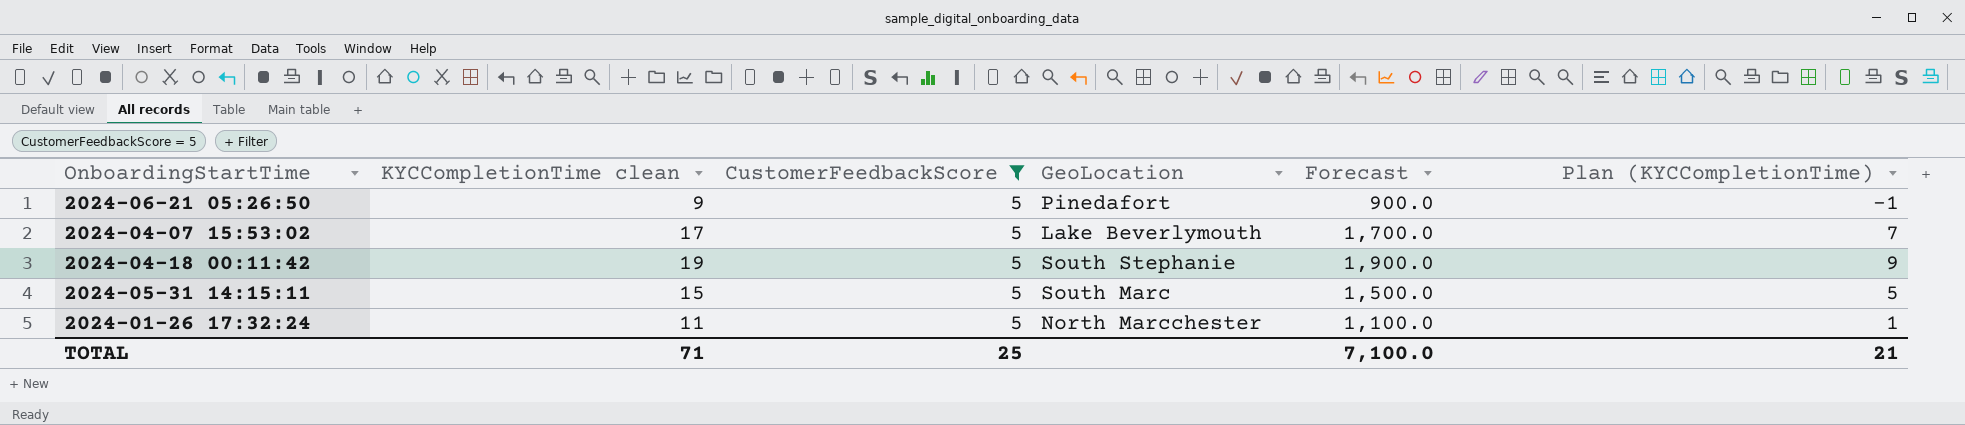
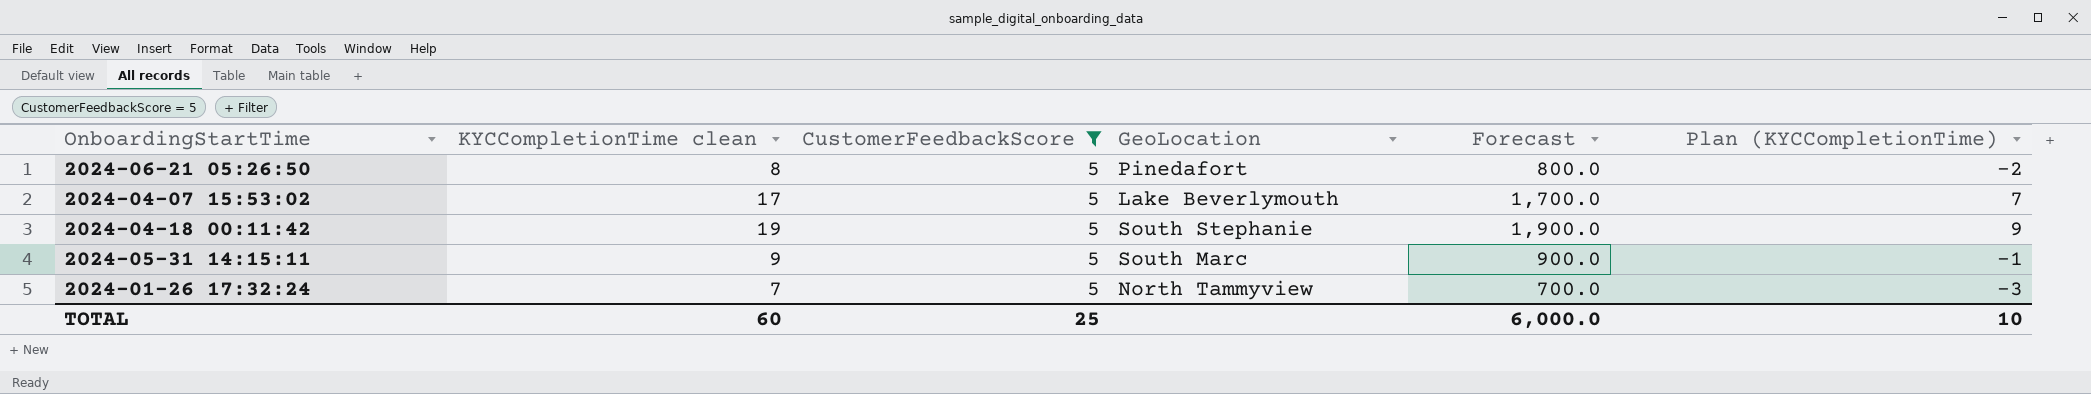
2024-06-21 05:26:50 | KYCCompletionTime clean: 9 -> 8
2024-06-21 05:26:50 | Forecast: 900.0 -> 800.0
2024-06-21 05:26:50 | Plan (KYCCompletionTime): -1 -> -2
2024-05-31 14:15:11 | KYCCompletionTime clean: 15 -> 9
2024-05-31 14:15:11 | Forecast: 1,500.0 -> 900.0
2024-05-31 14:15:11 | Plan (KYCCompletionTime): 5 -> -1
2024-01-26 17:32:24 | KYCCompletionTime clean: 11 -> 7
2024-01-26 17:32:24 | GeoLocation: North Marcchester -> North Tammyview
2024-01-26 17:32:24 | Forecast: 1,100.0 -> 700.0
2024-01-26 17:32:24 | Plan (KYCCompletionTime): 1 -> -3
TOTAL | KYCCompletionTime clean: 71 -> 60
TOTAL | Forecast: 7,100.0 -> 6,000.0
TOTAL | Plan (KYCCompletionTime): 21 -> 10

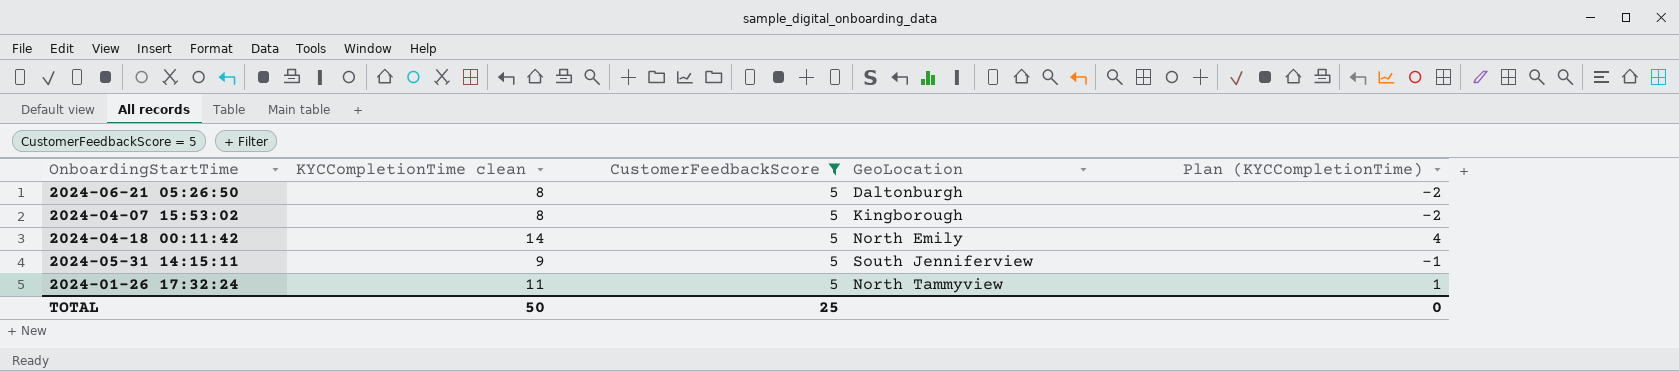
column Forecast | formula: [KYCCompletionTime clean] * 100 -> none
2024-06-21 05:26:50 | GeoLocation: Pinedafort -> Daltonburgh
2024-04-07 15:53:02 | KYCCompletionTime clean: 17 -> 8
2024-04-07 15:53:02 | GeoLocation: Lake Beverlymouth -> Kingborough
2024-04-07 15:53:02 | Plan (KYCCompletionTime): 7 -> -2
2024-04-18 00:11:42 | KYCCompletionTime clean: 19 -> 14
2024-04-18 00:11:42 | GeoLocation: South Stephanie -> North Emily
2024-04-18 00:11:42 | Plan (KYCCompletionTime): 9 -> 4
2024-05-31 14:15:11 | GeoLocation: South Marc -> South Jenniferview
2024-01-26 17:32:24 | KYCCompletionTime clean: 7 -> 11
2024-01-26 17:32:24 | Plan (KYCCompletionTime): -3 -> 1
TOTAL | KYCCompletionTime clean: 60 -> 50
TOTAL | Plan (KYCCompletionTime): 10 -> 0

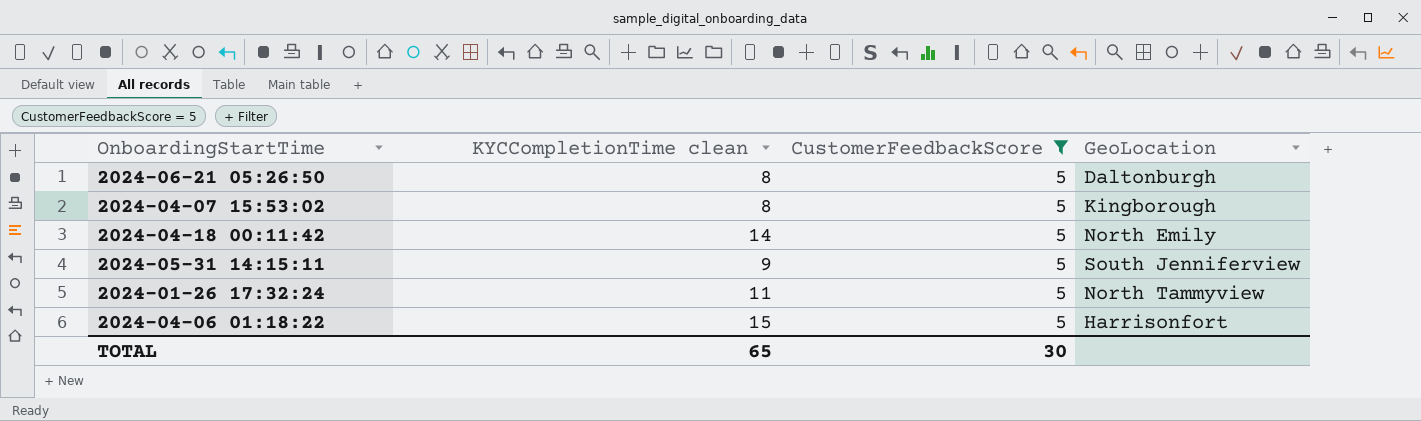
column Plan (KYCCompletionTime) | formula: [KYCCompletionTime clean] - 10 -> none
row 2024-04-06 01:18:22: none -> 15 | 5 | Harrisonfort
TOTAL | KYCCompletionTime clean: 50 -> 65
TOTAL | CustomerFeedbackScore: 25 -> 30

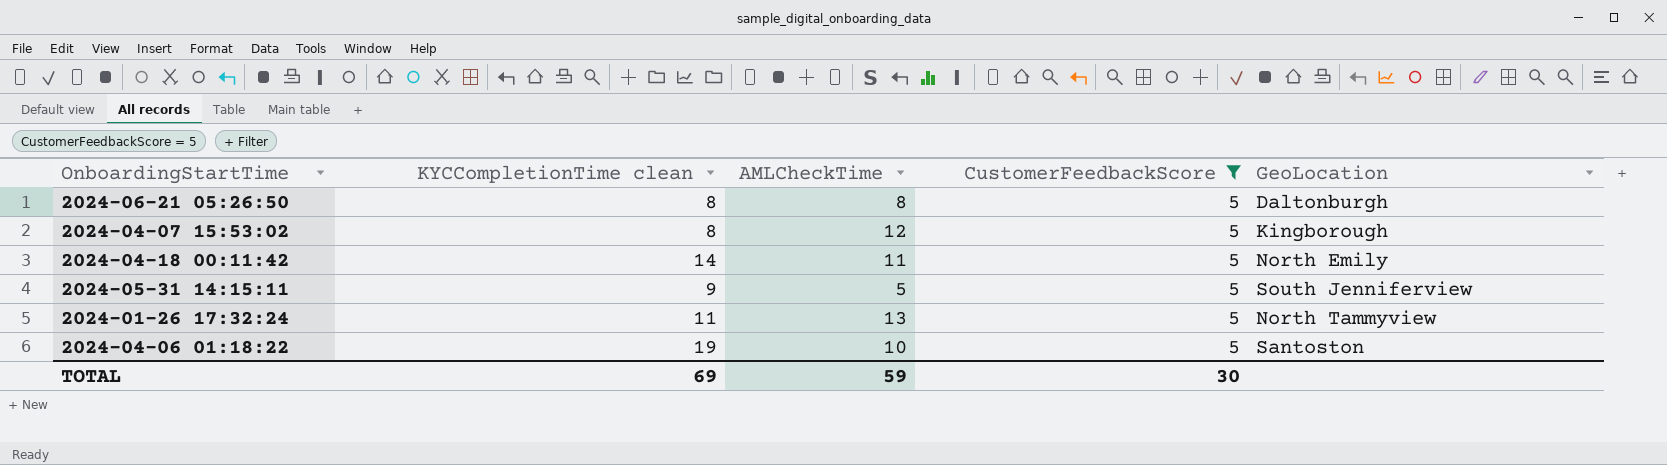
column AMLCheckTime | position: none -> 3
2024-04-06 01:18:22 | KYCCompletionTime clean: 15 -> 19
2024-04-06 01:18:22 | GeoLocation: Harrisonfort -> Santoston
TOTAL | KYCCompletionTime clean: 65 -> 69

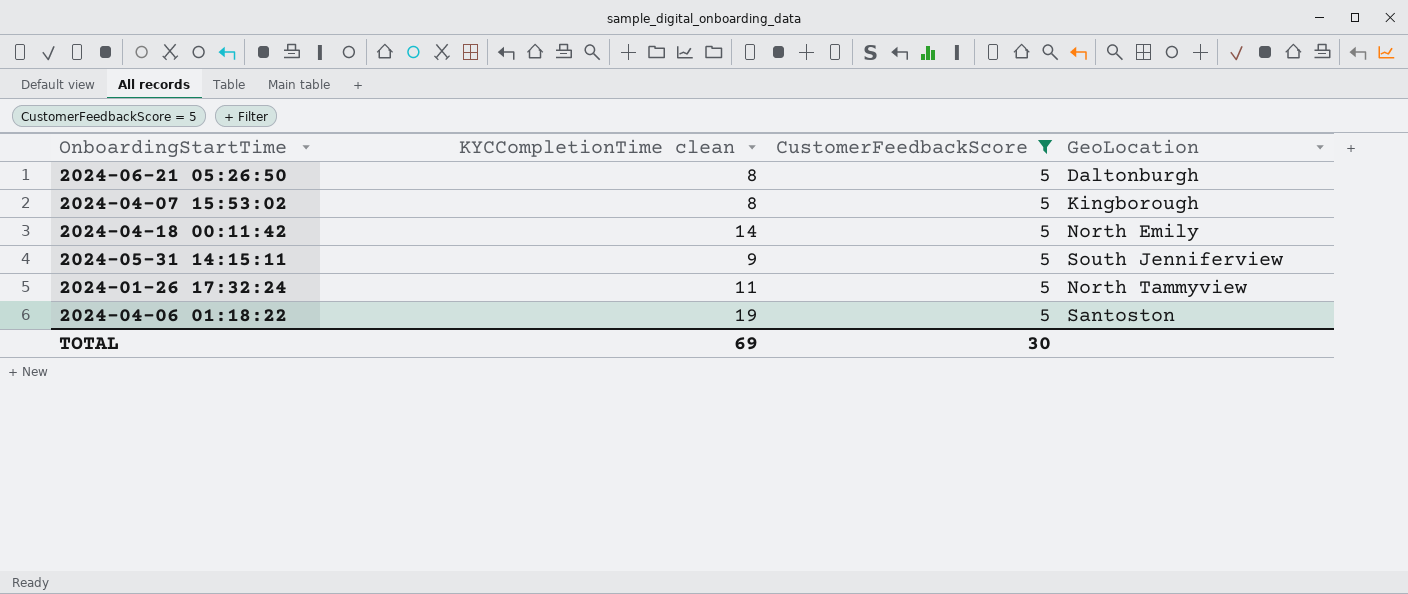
column AMLCheckTime | position: 3 -> none

